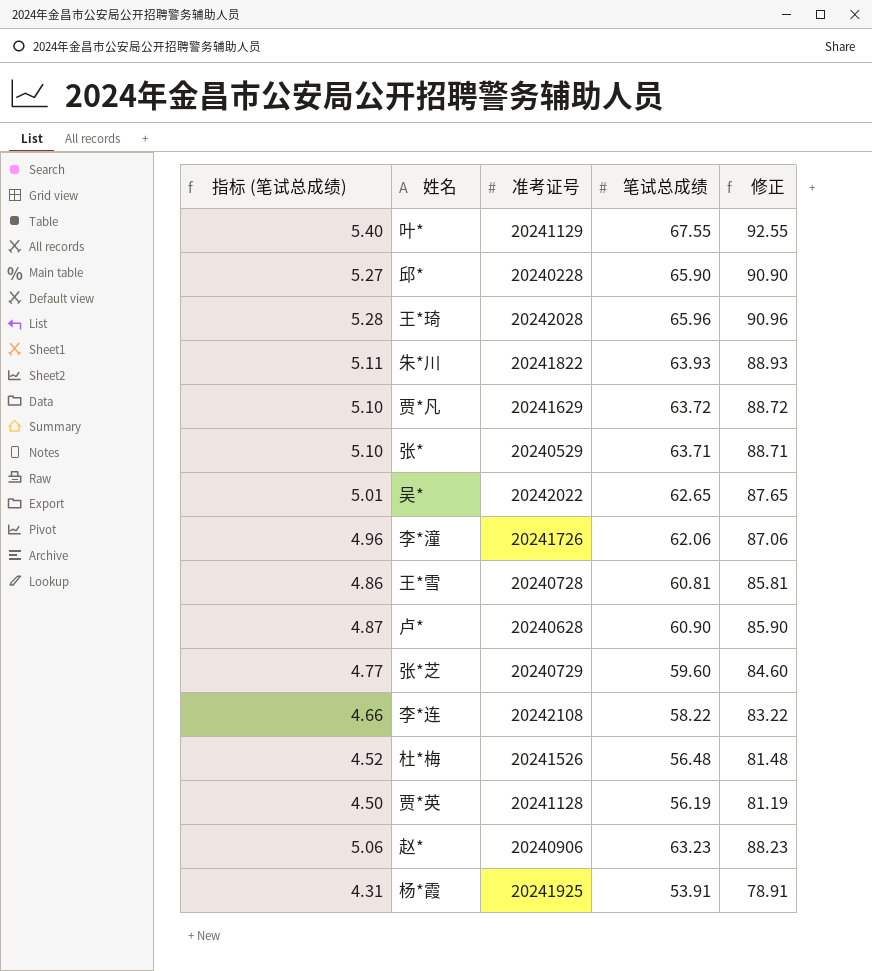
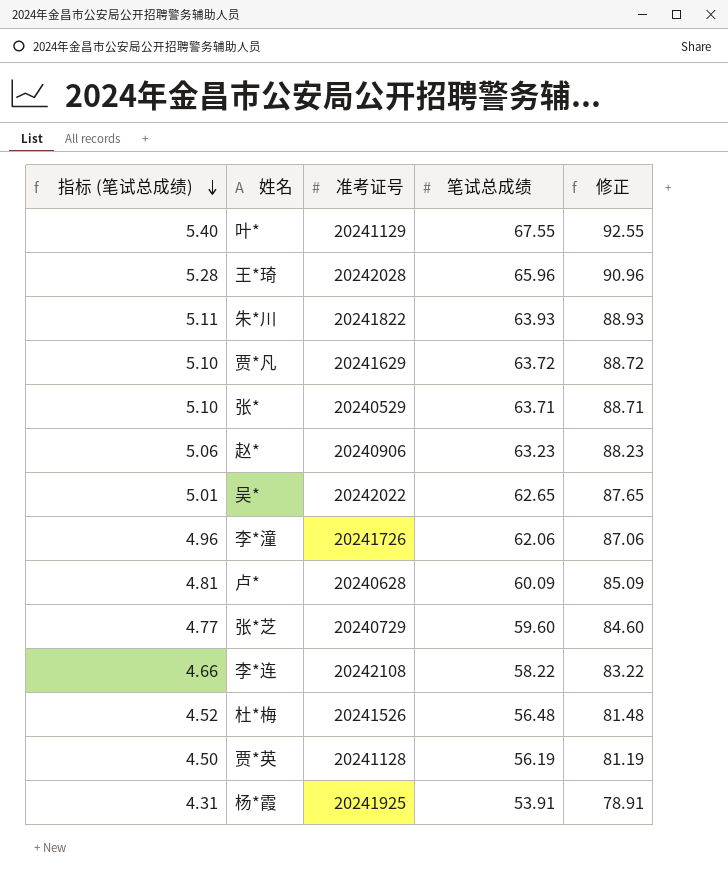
row order: none -> 指标 (笔试总成绩) descending
row 邱*: 5.27 | 20240228 | 65.90 | 90.90 -> none
row 王*雪: 4.86 | 20240728 | 60.81 | 85.81 -> none
卢* | 指标 (笔试总成绩): 4.87 -> 4.81
卢* | 笔试总成绩: 60.90 -> 60.09
卢* | 修正: 85.90 -> 85.09

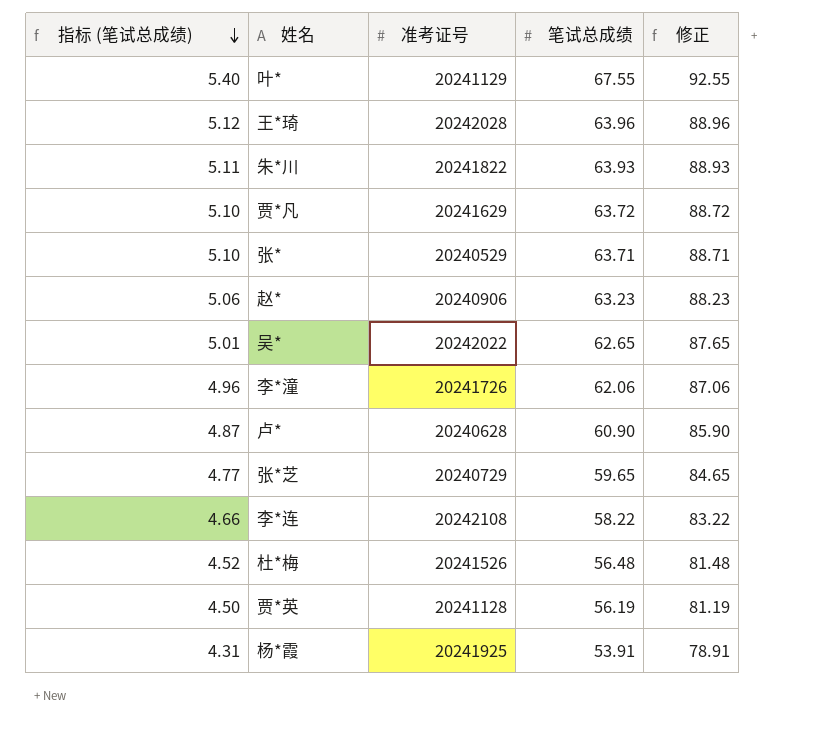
王*琦 | 指标 (笔试总成绩): 5.28 -> 5.12
王*琦 | 笔试总成绩: 65.96 -> 63.96
王*琦 | 修正: 90.96 -> 88.96
卢* | 指标 (笔试总成绩): 4.81 -> 4.87
卢* | 笔试总成绩: 60.09 -> 60.90
卢* | 修正: 85.09 -> 85.90
张*芝 | 笔试总成绩: 59.60 -> 59.65
张*芝 | 修正: 84.60 -> 84.65

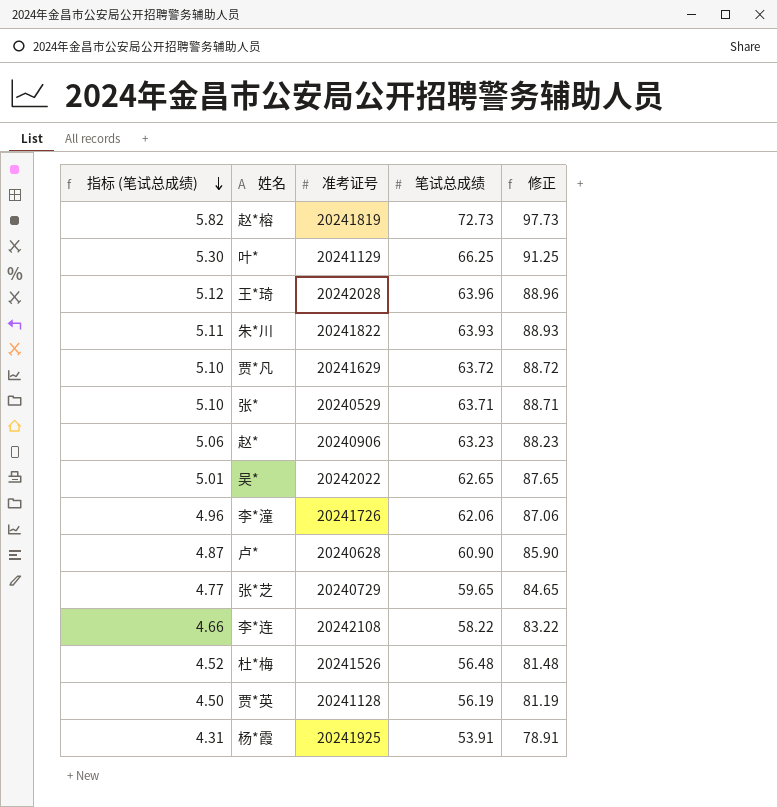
row 赵*榕: none -> 5.82 | 20241819 | 72.73 | 97.73
叶* | 指标 (笔试总成绩): 5.40 -> 5.30
叶* | 笔试总成绩: 67.55 -> 66.25
叶* | 修正: 92.55 -> 91.25

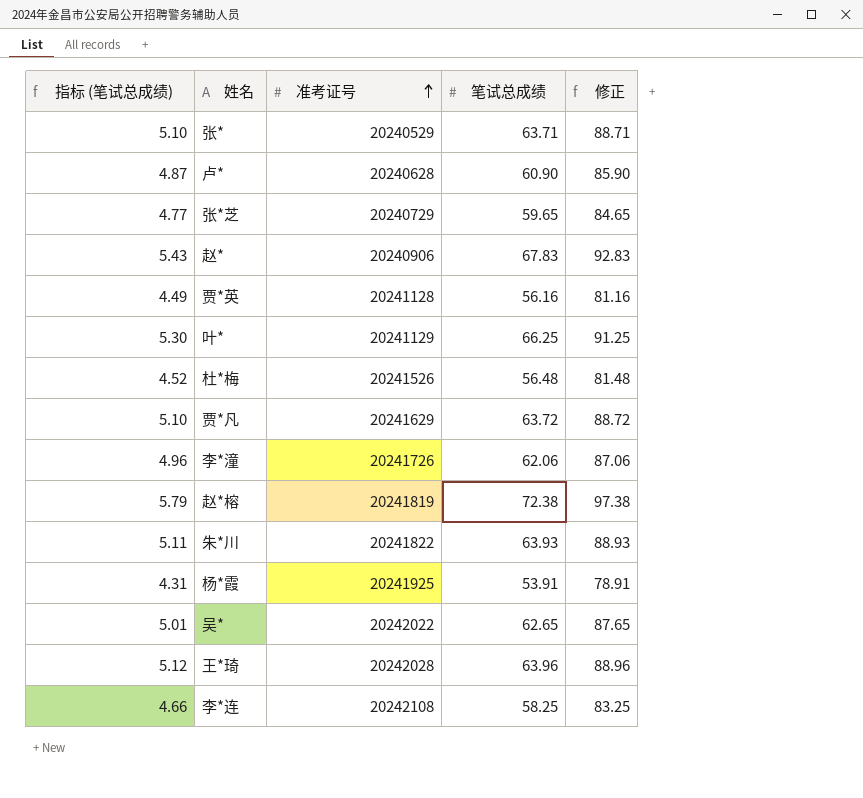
row order: 指标 (笔试总成绩) descending -> 准考证号 ascending
赵* | 指标 (笔试总成绩): 5.06 -> 5.43
赵* | 笔试总成绩: 63.23 -> 67.83
赵* | 修正: 88.23 -> 92.83
贾*英 | 指标 (笔试总成绩): 4.50 -> 4.49
贾*英 | 笔试总成绩: 56.19 -> 56.16
贾*英 | 修正: 81.19 -> 81.16
赵*榕 | 指标 (笔试总成绩): 5.82 -> 5.79
赵*榕 | 笔试总成绩: 72.73 -> 72.38
赵*榕 | 修正: 97.73 -> 97.38
李*连 | 笔试总成绩: 58.22 -> 58.25
李*连 | 修正: 83.22 -> 83.25

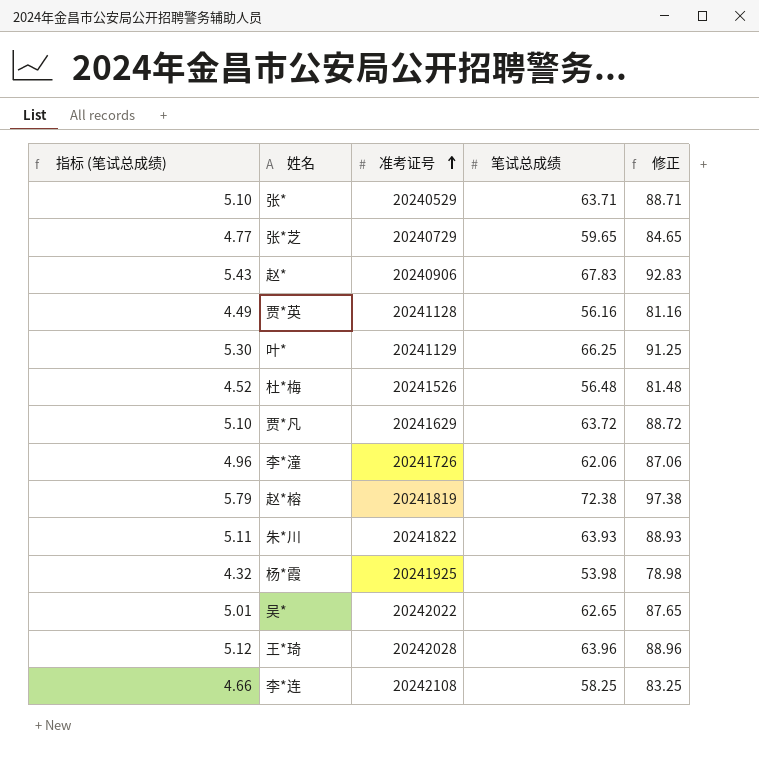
row 卢*: 4.87 | 20240628 | 60.90 | 85.90 -> none
杨*霞 | 指标 (笔试总成绩): 4.31 -> 4.32
杨*霞 | 笔试总成绩: 53.91 -> 53.98
杨*霞 | 修正: 78.91 -> 78.98

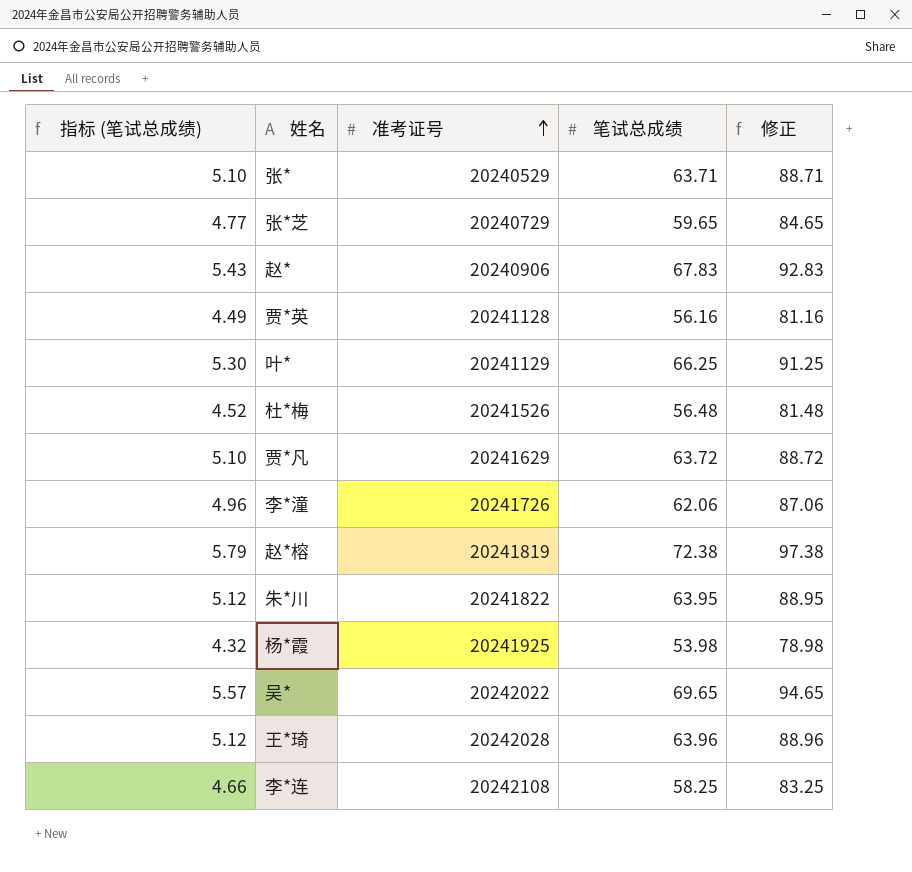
朱*川 | 指标 (笔试总成绩): 5.11 -> 5.12
朱*川 | 笔试总成绩: 63.93 -> 63.95
朱*川 | 修正: 88.93 -> 88.95
吴* | 指标 (笔试总成绩): 5.01 -> 5.57
吴* | 笔试总成绩: 62.65 -> 69.65
吴* | 修正: 87.65 -> 94.65

